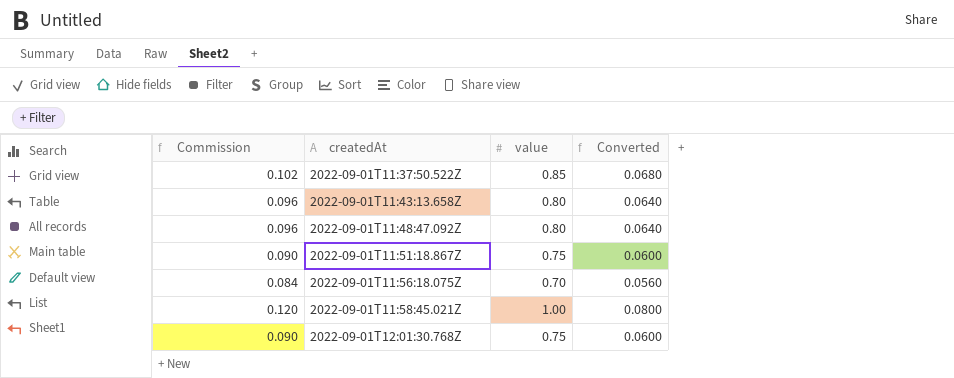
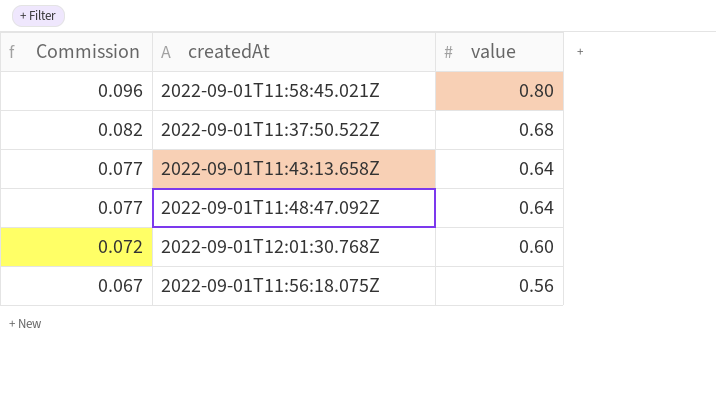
row order: createdAt ascending -> Commission descending
column Converted | formula: [value] * 0.08 -> none
row 2022-09-01T11:51:18.867Z: 0.090 | 0.75 | 0.0600 -> none
2022-09-01T11:58:45.021Z | Commission: 0.120 -> 0.096
2022-09-01T11:58:45.021Z | value: 1.00 -> 0.80
2022-09-01T11:37:50.522Z | Commission: 0.102 -> 0.082
2022-09-01T11:37:50.522Z | value: 0.85 -> 0.68
2022-09-01T11:43:13.658Z | Commission: 0.096 -> 0.077
2022-09-01T11:43:13.658Z | value: 0.80 -> 0.64
2022-09-01T11:48:47.092Z | Commission: 0.096 -> 0.077
2022-09-01T11:48:47.092Z | value: 0.80 -> 0.64
2022-09-01T12:01:30.768Z | Commission: 0.090 -> 0.072
2022-09-01T12:01:30.768Z | value: 0.75 -> 0.60
2022-09-01T11:56:18.075Z | Commission: 0.084 -> 0.067
2022-09-01T11:56:18.075Z | value: 0.70 -> 0.56

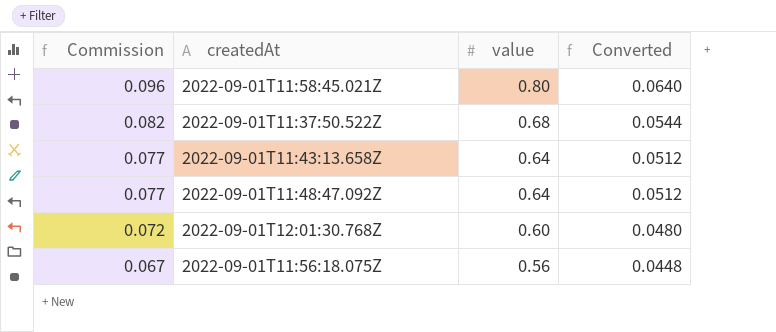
column Converted | formula: none -> [value] * 0.08

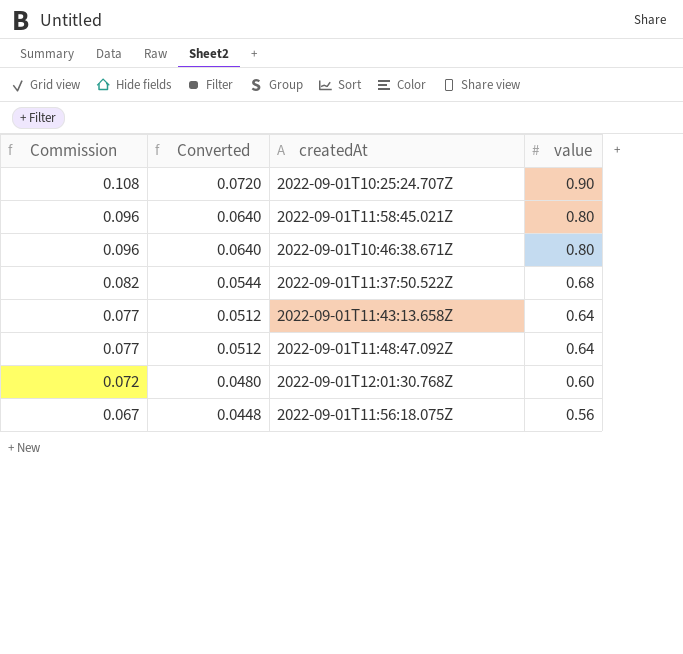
column Converted | position: 4 -> 2
row 2022-09-01T10:25:24.707Z: none -> 0.108 | 0.0720 | 0.90
row 2022-09-01T10:46:38.671Z: none -> 0.096 | 0.0640 | 0.80

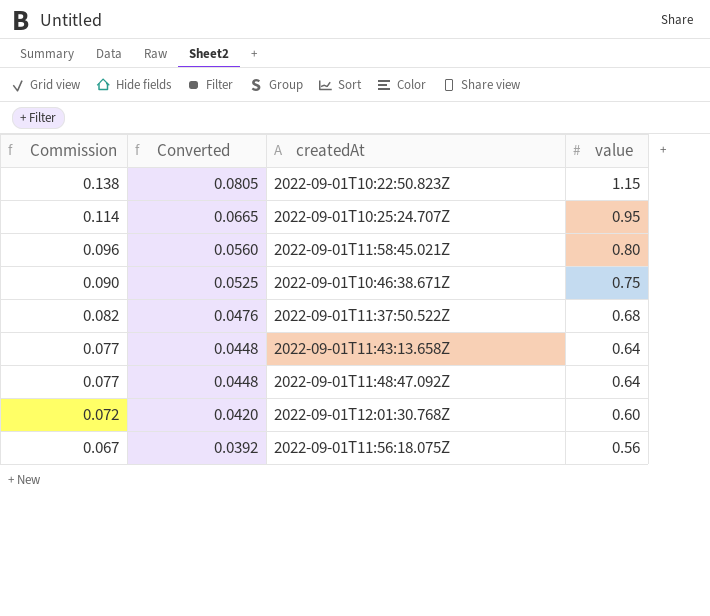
column Converted | formula: [value] * 0.08 -> [value] * 0.07
row 2022-09-01T10:22:50.823Z: none -> 0.138 | 0.0805 | 1.15
2022-09-01T10:25:24.707Z | Commission: 0.108 -> 0.114
2022-09-01T10:25:24.707Z | value: 0.90 -> 0.95
2022-09-01T10:46:38.671Z | Commission: 0.096 -> 0.090
2022-09-01T10:46:38.671Z | value: 0.80 -> 0.75

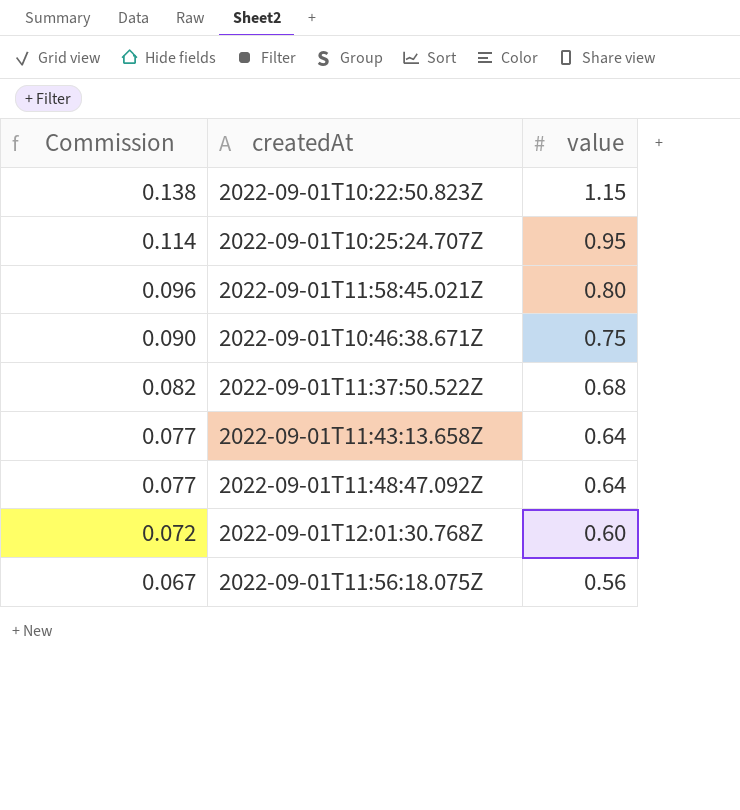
column Converted | formula: [value] * 0.07 -> none

